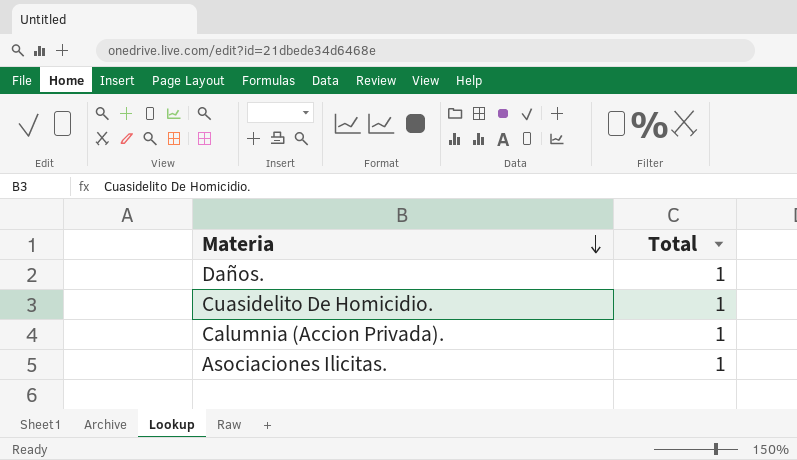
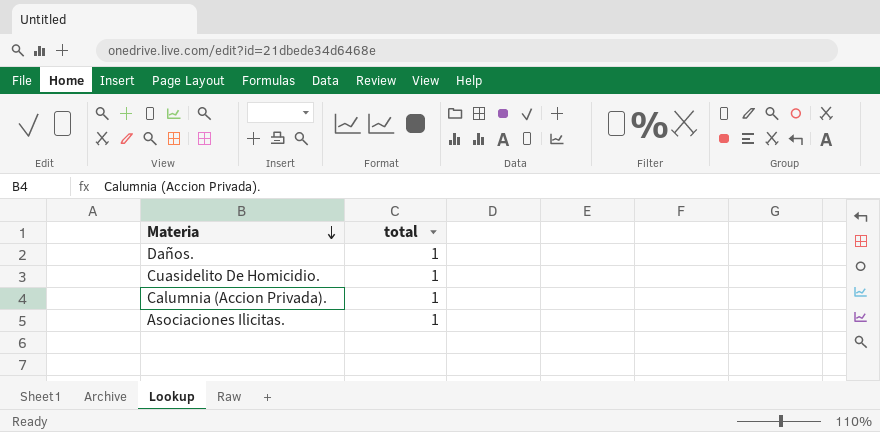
column name: Total -> total

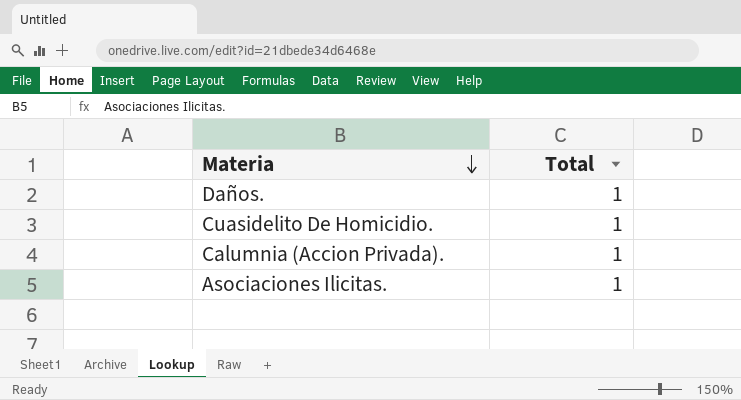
column name: total -> Total

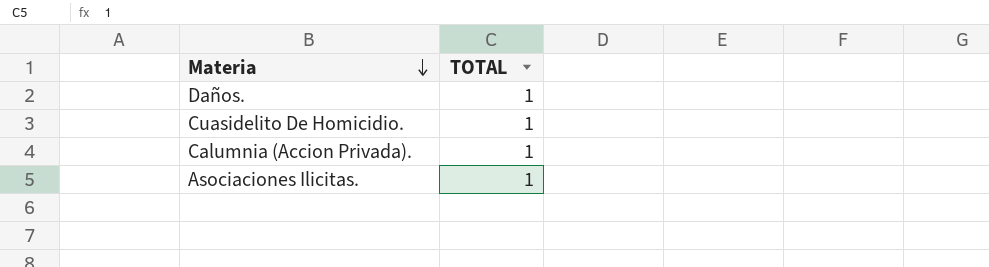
column name: Total -> TOTAL

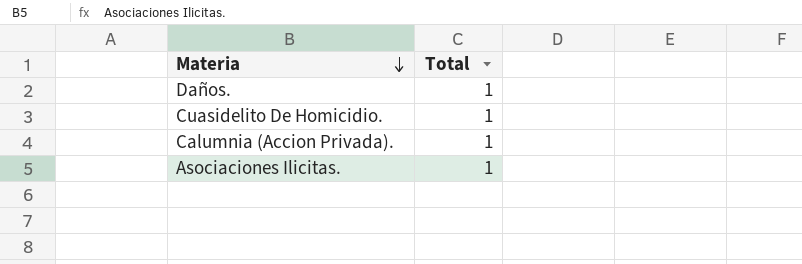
column name: TOTAL -> Total

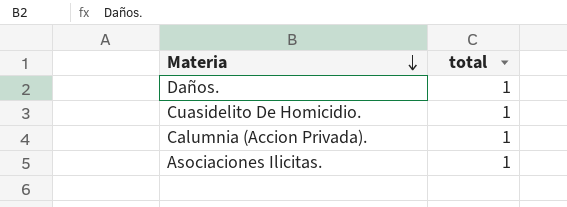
column name: Total -> total

